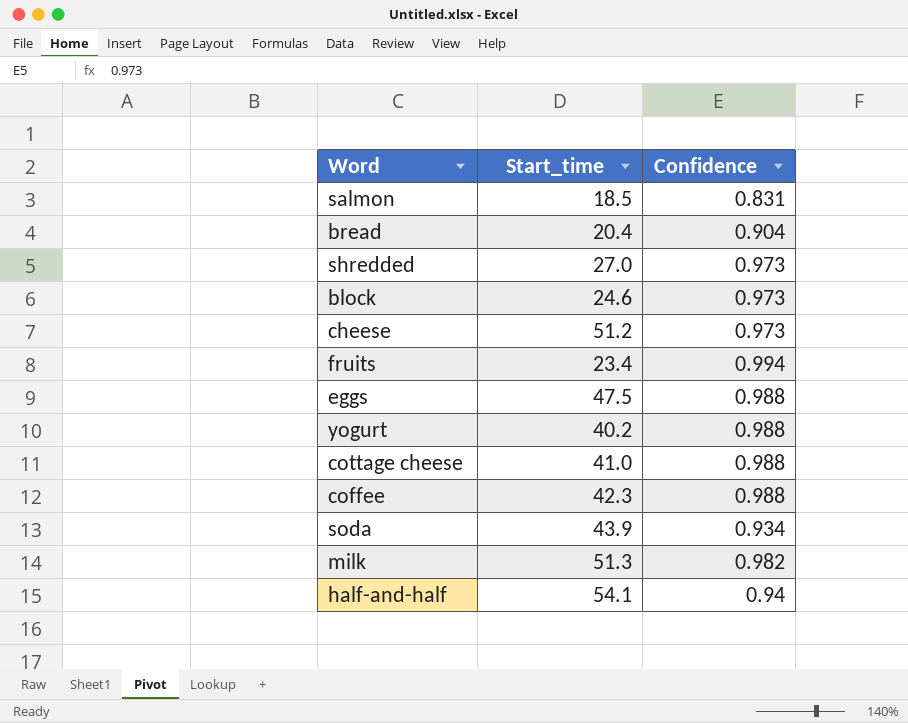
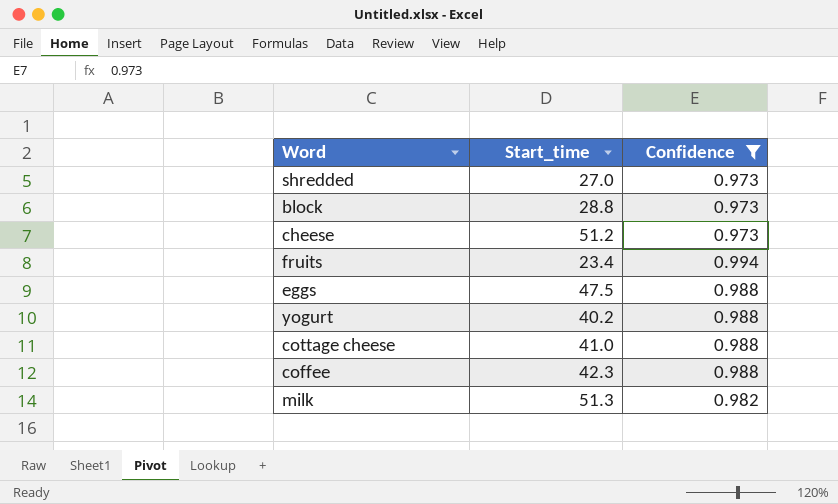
filter: none -> Confidence >= 0.973
block | Start_time: 24.6 -> 28.8

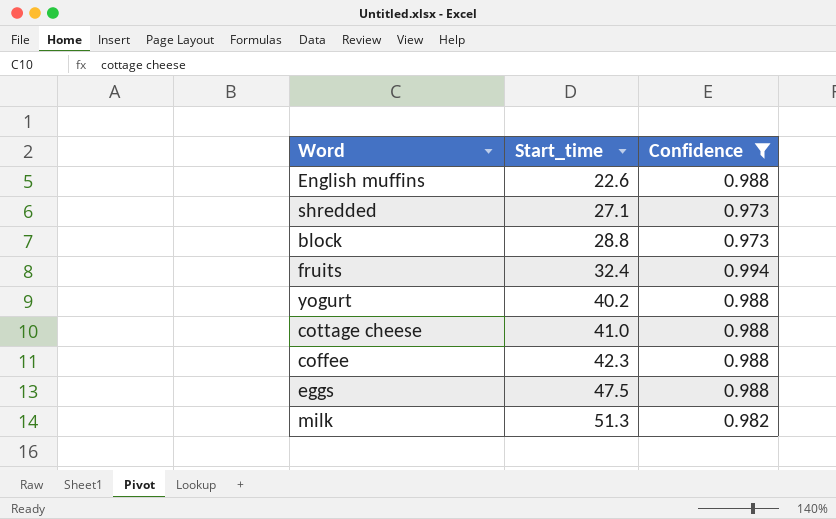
row order: none -> Start_time ascending
row cheese: 51.2 | 0.973 -> none
row English muffins: none -> 22.6 | 0.988
shredded | Start_time: 27.0 -> 27.1
fruits | Start_time: 23.4 -> 32.4

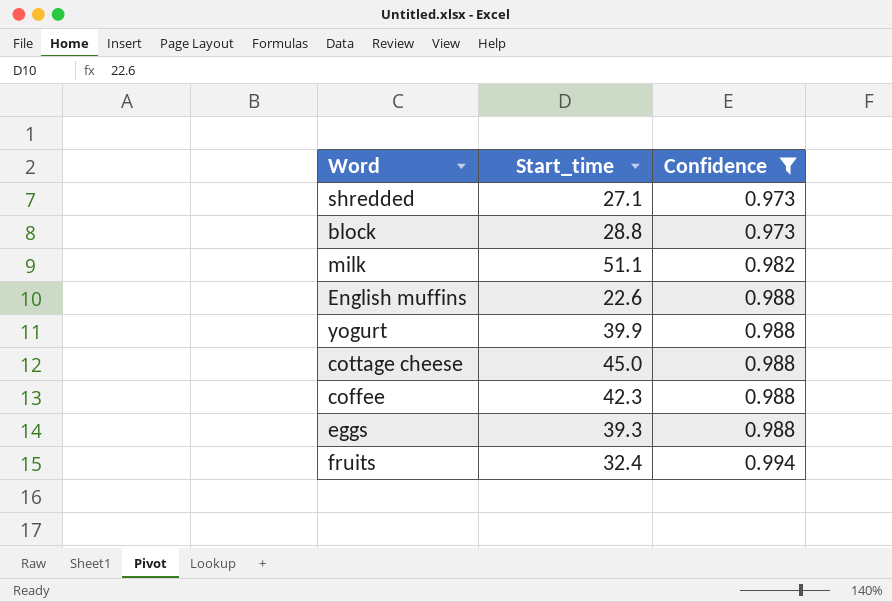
row order: Start_time ascending -> Confidence ascending
milk | Start_time: 51.3 -> 51.1
yogurt | Start_time: 40.2 -> 39.9
cottage cheese | Start_time: 41.0 -> 45.0
eggs | Start_time: 47.5 -> 39.3

